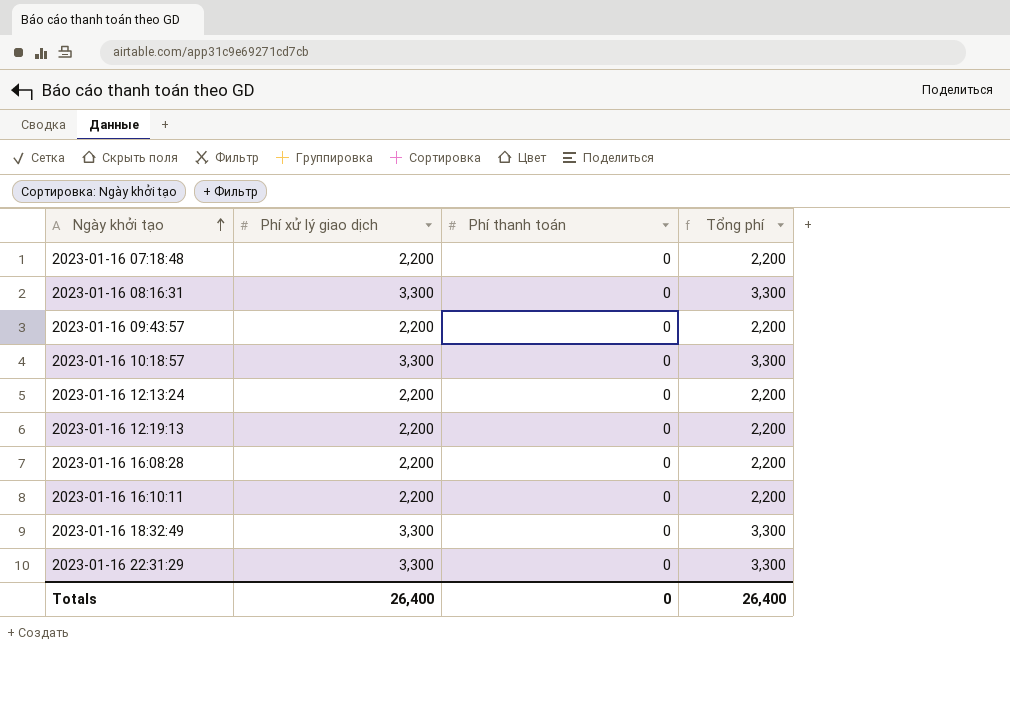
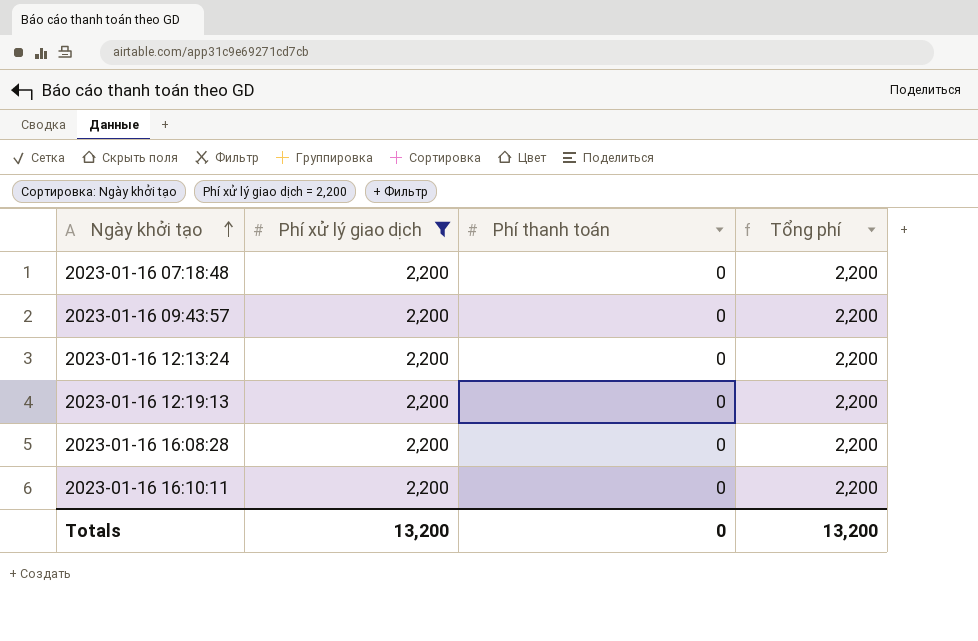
filter: none -> Phí xử lý giao dịch = 2,200
Totals | Phí xử lý giao dịch: 26,400 -> 13,200
Totals | Tổng phí: 26,400 -> 13,200

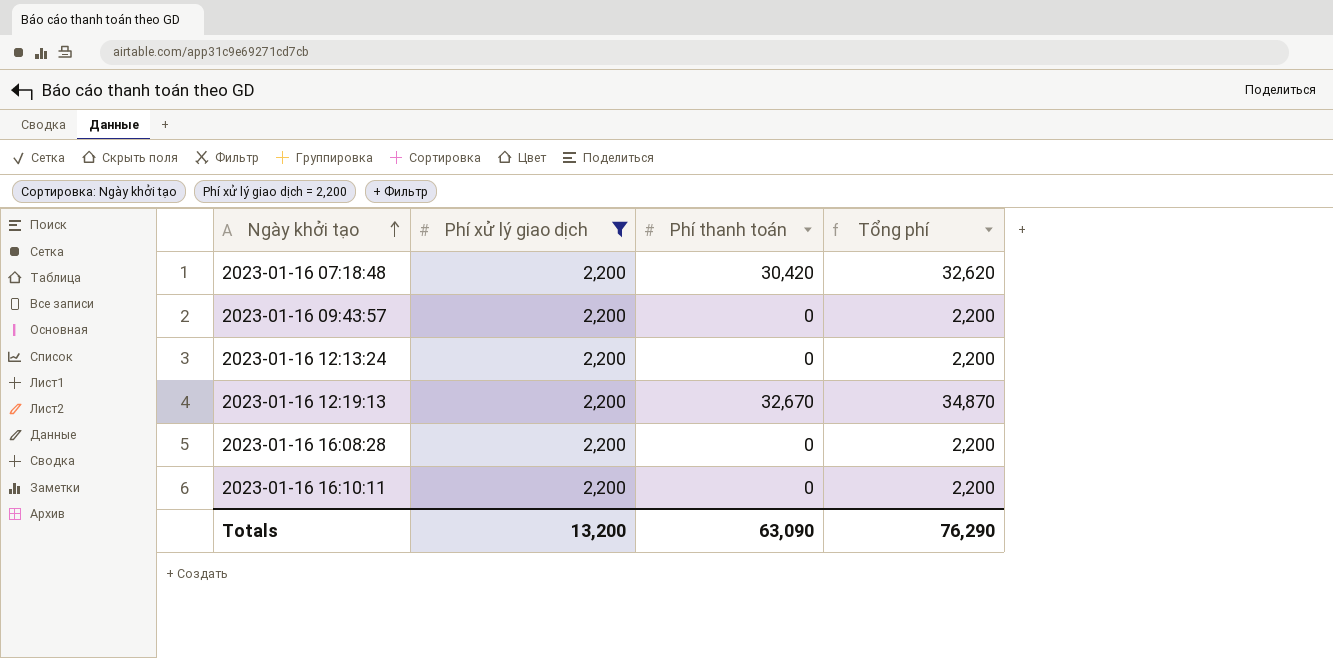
2023-01-16 07:18:48 | Phí thanh toán: 0 -> 30,420
2023-01-16 07:18:48 | Tổng phí: 2,200 -> 32,620
2023-01-16 12:19:13 | Phí thanh toán: 0 -> 32,670
2023-01-16 12:19:13 | Tổng phí: 2,200 -> 34,870
Totals | Phí thanh toán: 0 -> 63,090
Totals | Tổng phí: 13,200 -> 76,290

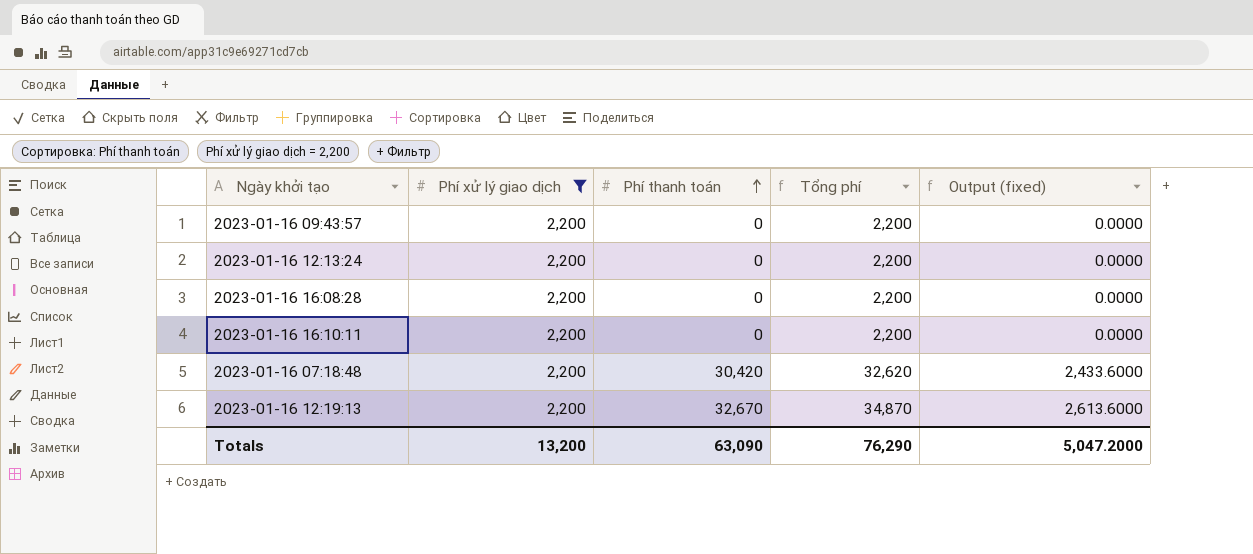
row order: Ngày khởi tạo ascending -> Phí thanh toán ascending
column Output (fixed) | formula: none -> [Phí thanh toán] * 0.08

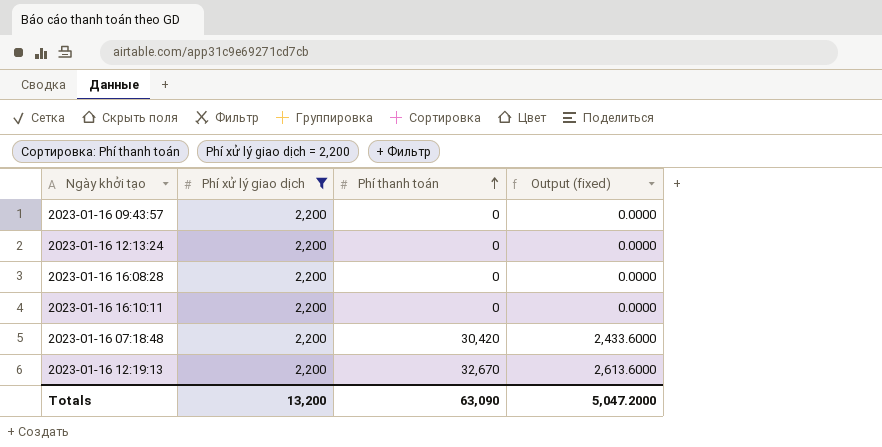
column Tổng phí | formula: [Phí xử lý giao dịch] + [Phí thanh toán] -> none

